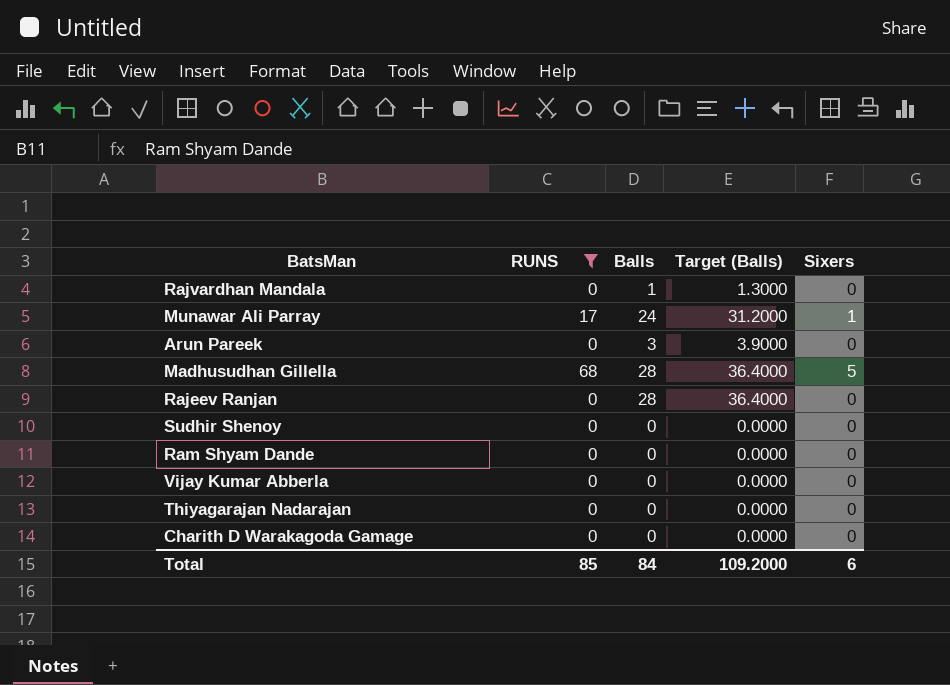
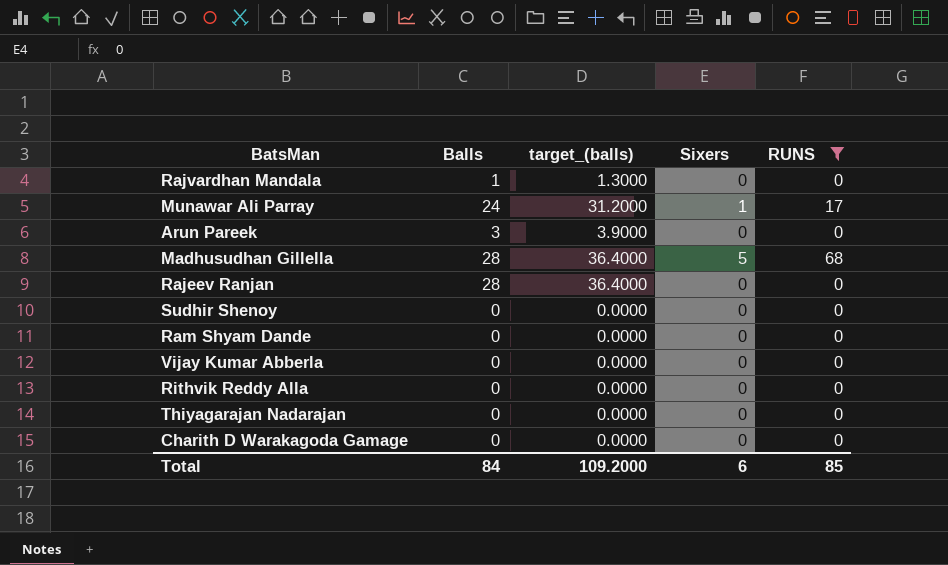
column name: Target (Balls) -> target_(balls)
column RUNS | position: 2 -> 5
row Rithvik Reddy Alla: none -> 0 | 0.0000 | 0 | 0

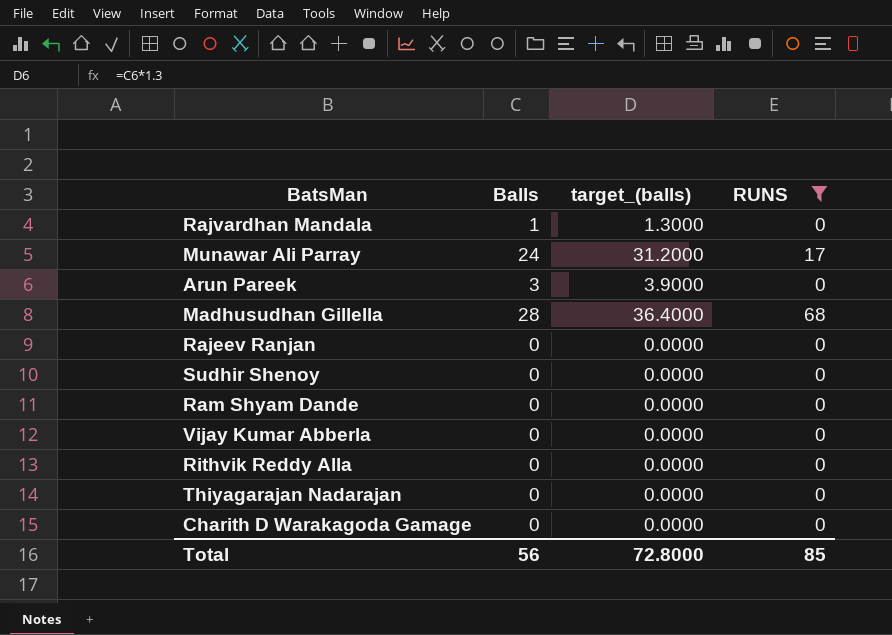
column Sixers | position: 4 -> none
Rajeev Ranjan | Balls: 28 -> 0
Rajeev Ranjan | target_(balls): 36.4000 -> 0.0000
Total | Balls: 84 -> 56
Total | target_(balls): 109.2000 -> 72.8000

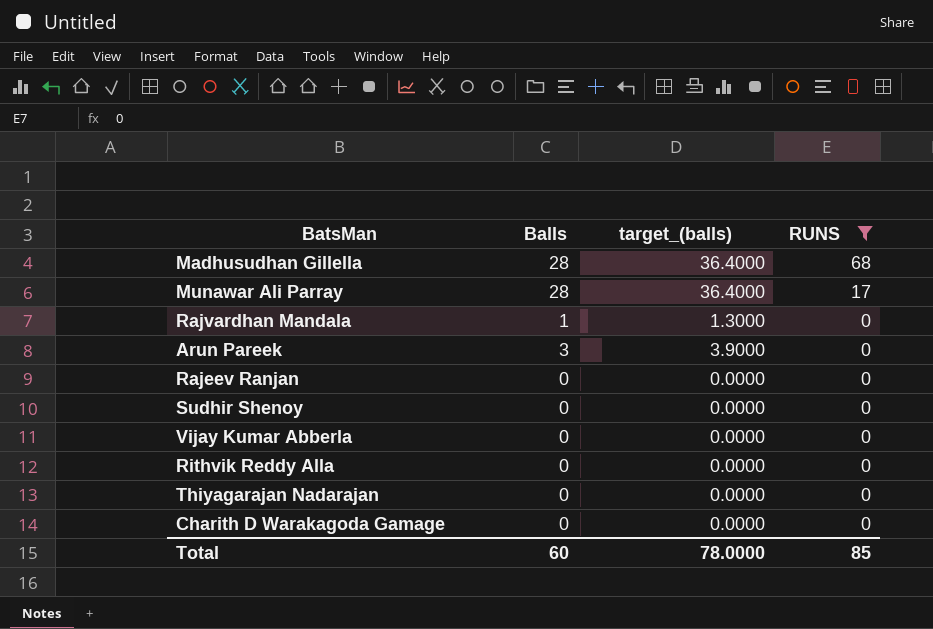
row order: none -> RUNS descending
row Ram Shyam Dande: 0 | 0.0000 | 0 -> none
Munawar Ali Parray | Balls: 24 -> 28
Munawar Ali Parray | target_(balls): 31.2000 -> 36.4000
Total | Balls: 56 -> 60
Total | target_(balls): 72.8000 -> 78.0000

